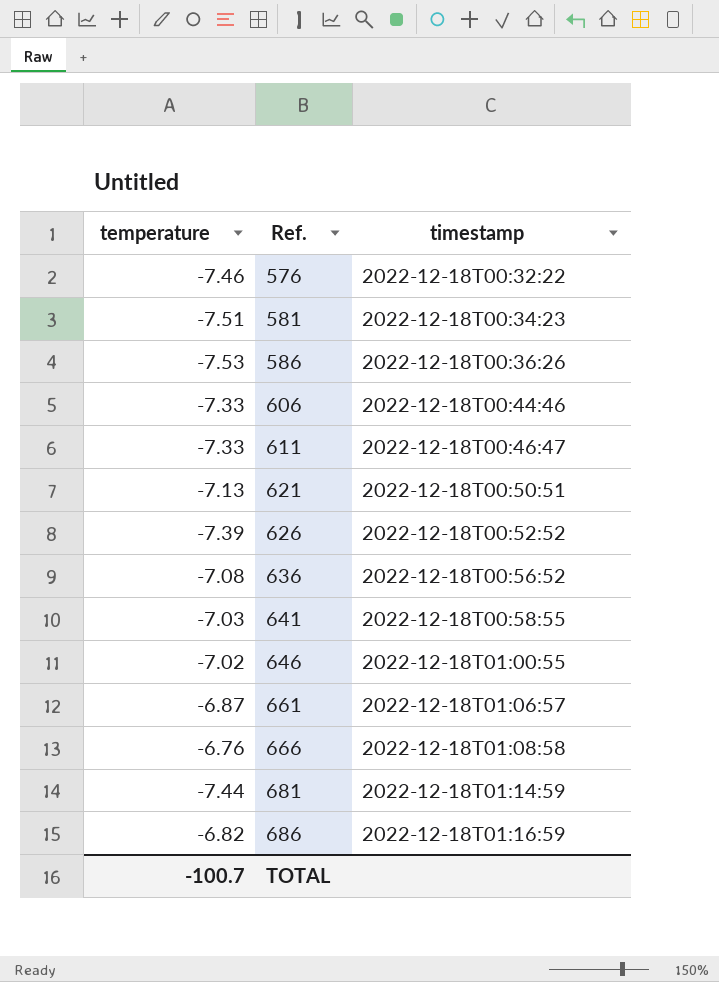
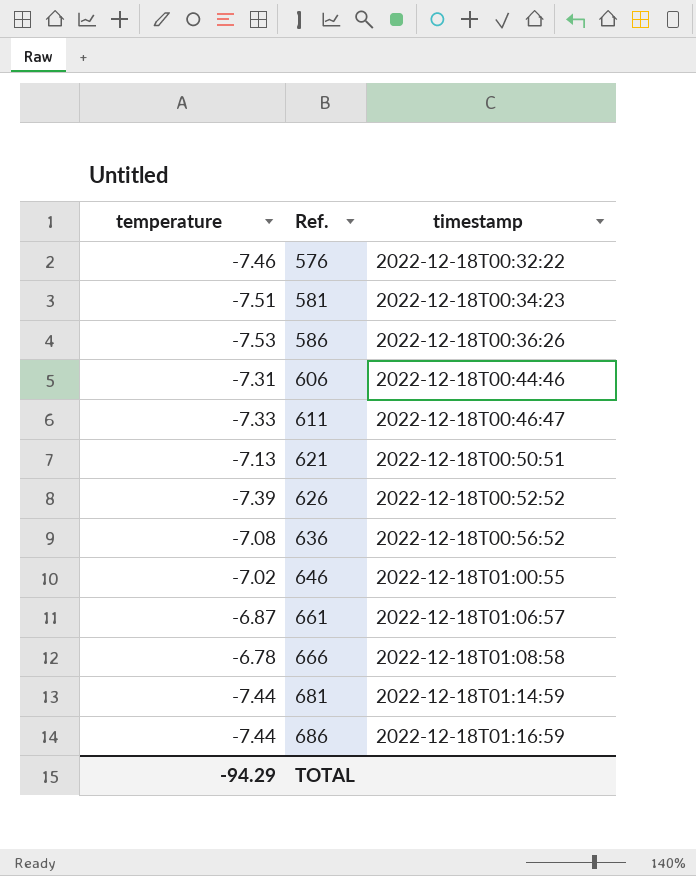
row 641: -7.03 | 2022-12-18T00:58:55 -> none
606 | temperature: -7.33 -> -7.31
666 | temperature: -6.76 -> -6.78
686 | temperature: -6.82 -> -7.44
TOTAL | temperature: -100.7 -> -94.29

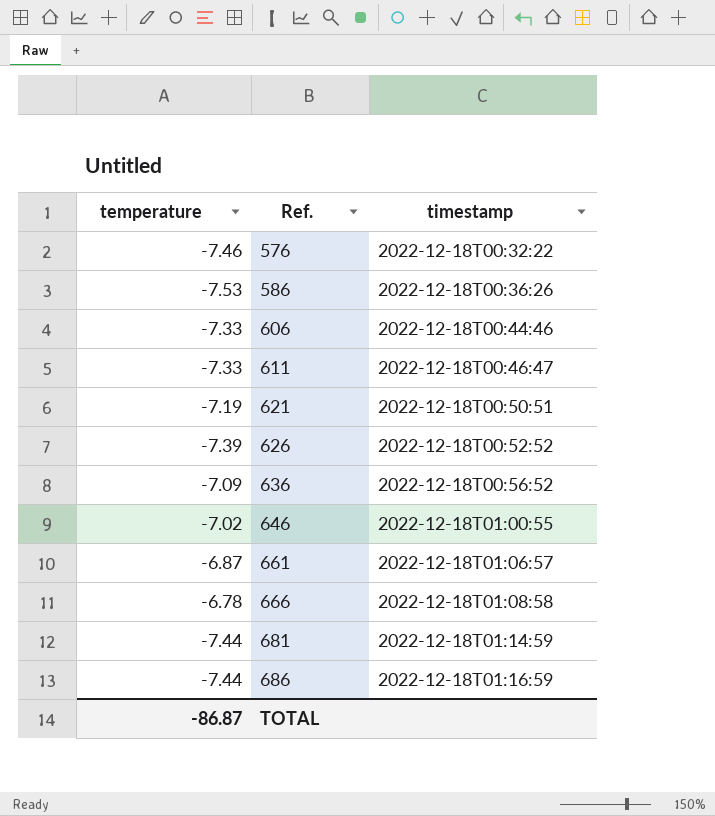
row 581: -7.51 | 2022-12-18T00:34:23 -> none
606 | temperature: -7.31 -> -7.33
621 | temperature: -7.13 -> -7.19
636 | temperature: -7.08 -> -7.09
TOTAL | temperature: -94.29 -> -86.87

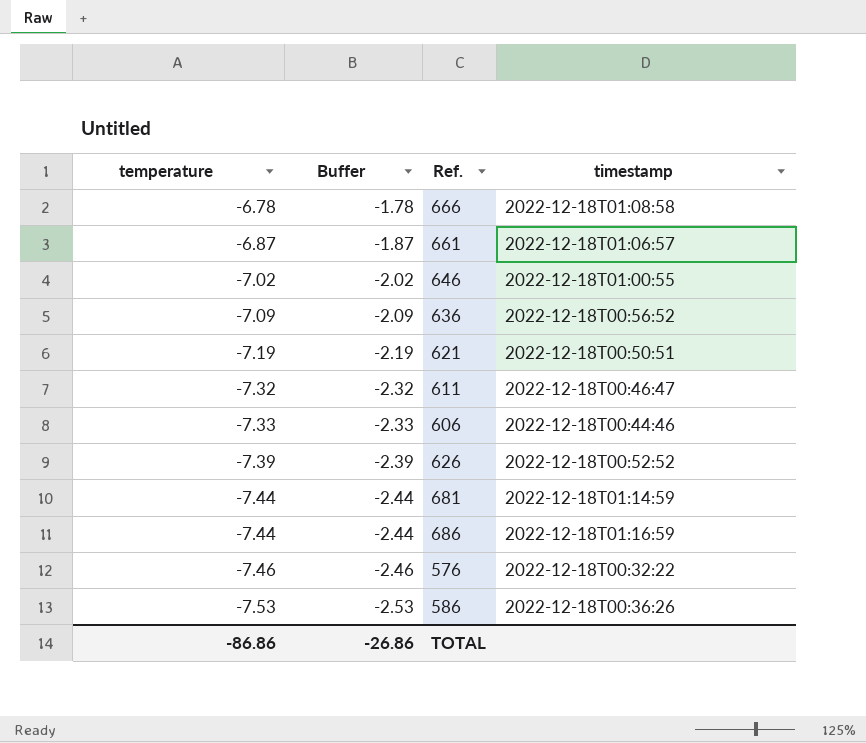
row order: Ref. ascending -> temperature descending
column Buffer | formula: none -> [temperature] + 5
611 | temperature: -7.33 -> -7.32
TOTAL | temperature: -86.87 -> -86.86

